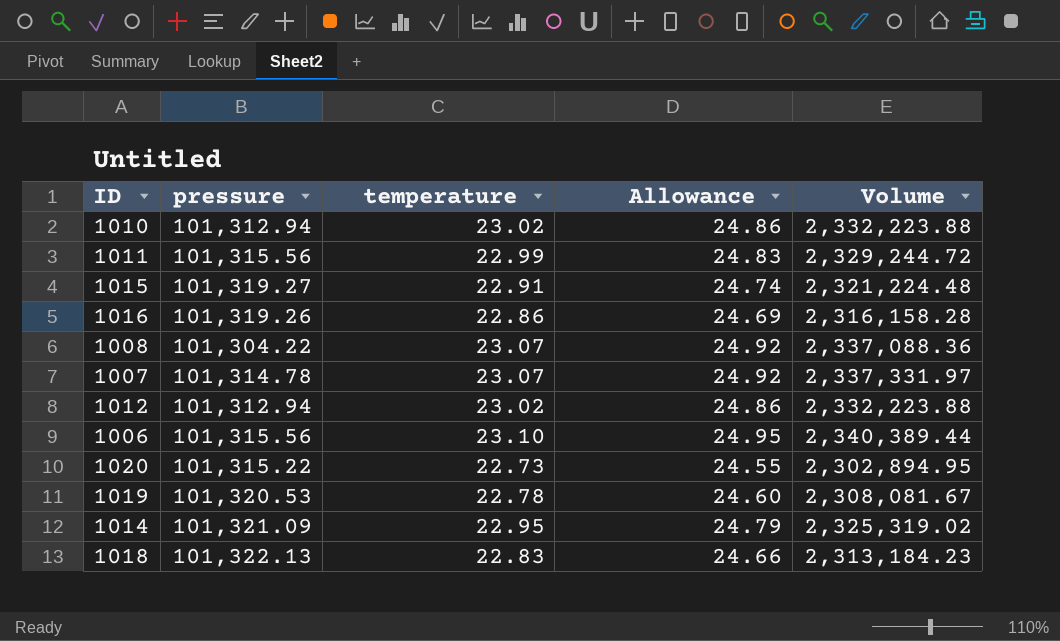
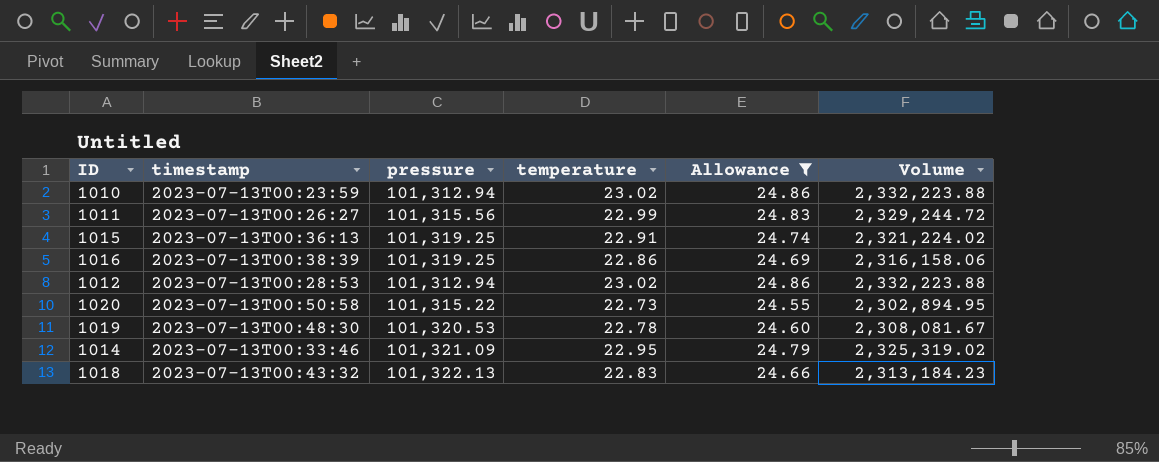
filter: none -> Allowance <= 24.86
column timestamp | position: none -> 2
1015 | pressure: 101,319.27 -> 101,319.25
1015 | Volume: 2,321,224.48 -> 2,321,224.02
1016 | pressure: 101,319.26 -> 101,319.25
1016 | Volume: 2,316,158.28 -> 2,316,158.06

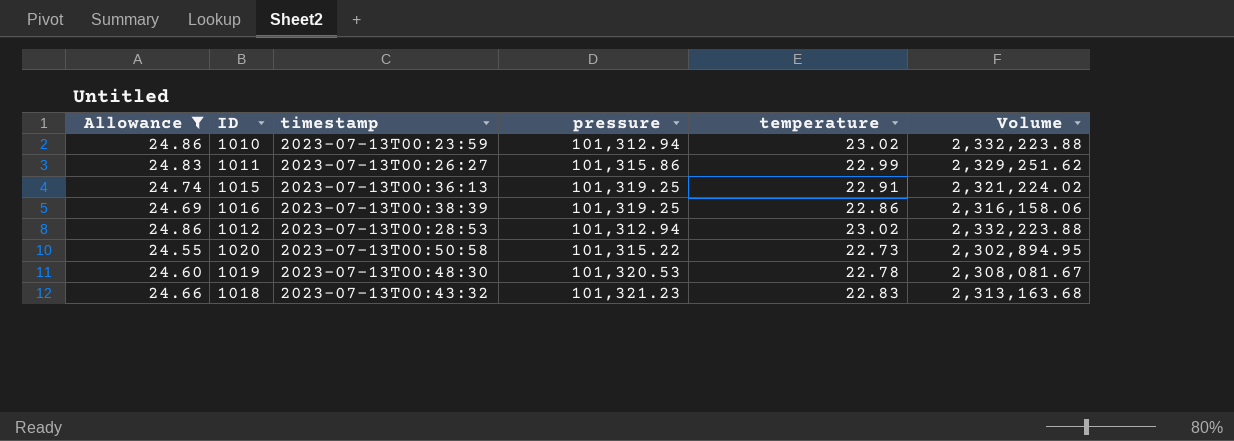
column Allowance | position: 5 -> 1
row 1014: 2023-07-13T00:33:46 | 101,321.09 | 22.95 | 24.79 | 2,325,319.02 -> none
1011 | pressure: 101,315.56 -> 101,315.86
1011 | Volume: 2,329,244.72 -> 2,329,251.62
1018 | pressure: 101,322.13 -> 101,321.23
1018 | Volume: 2,313,184.23 -> 2,313,163.68

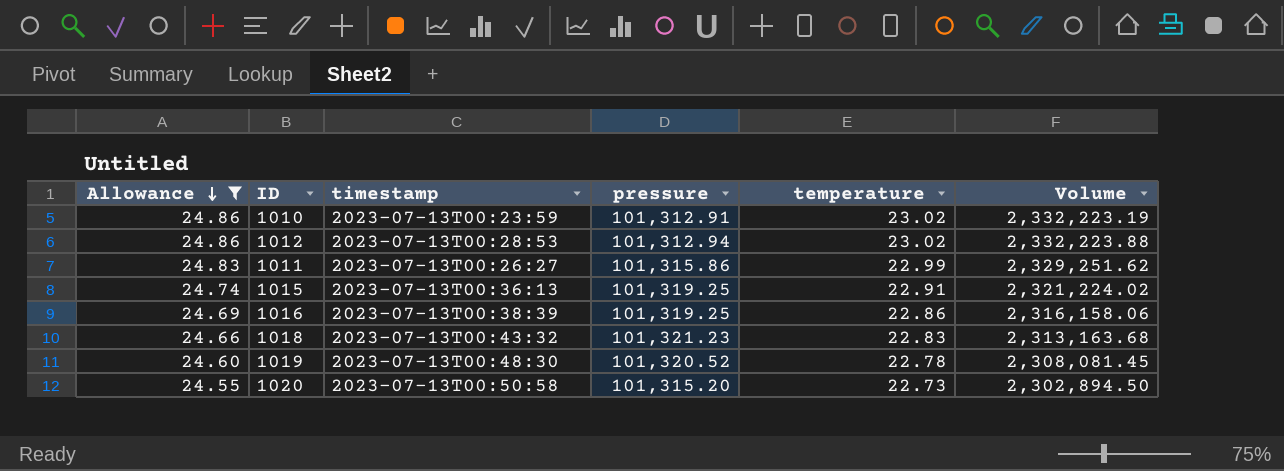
row order: none -> Allowance descending
1010 | pressure: 101,312.94 -> 101,312.91
1010 | Volume: 2,332,223.88 -> 2,332,223.19
1019 | pressure: 101,320.53 -> 101,320.52
1019 | Volume: 2,308,081.67 -> 2,308,081.45
1020 | pressure: 101,315.22 -> 101,315.20
1020 | Volume: 2,302,894.95 -> 2,302,894.50

